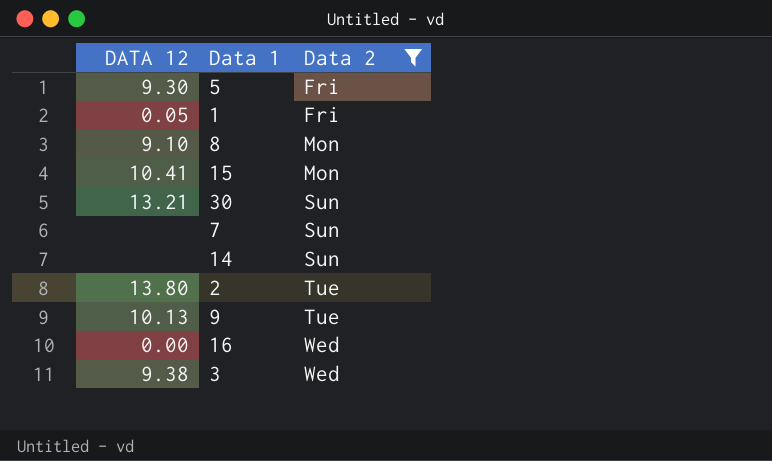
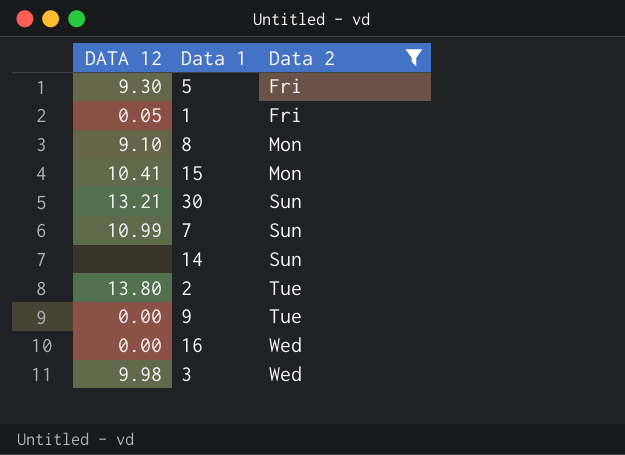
7 | DATA 12: none -> 10.99
9 | DATA 12: 10.13 -> 0.00
3 | DATA 12: 9.38 -> 9.98

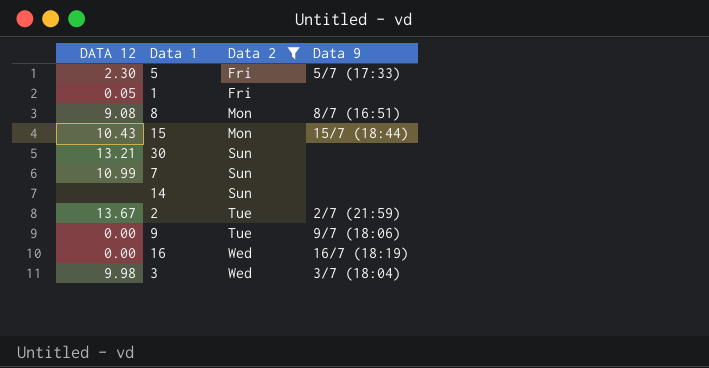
column Data 9 | position: none -> 4
5 | DATA 12: 9.30 -> 2.30
8 | DATA 12: 9.10 -> 9.08
15 | DATA 12: 10.41 -> 10.43
2 | DATA 12: 13.80 -> 13.67

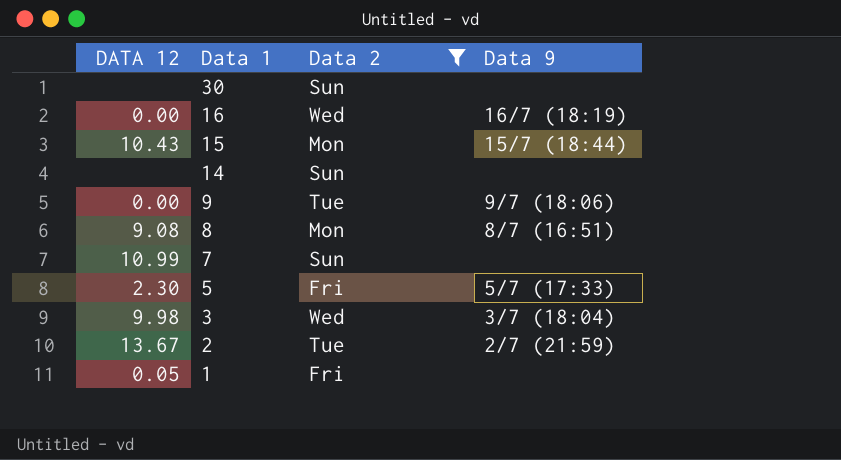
row order: Data 2 ascending -> Data 1 descending
30 | DATA 12: 13.21 -> none

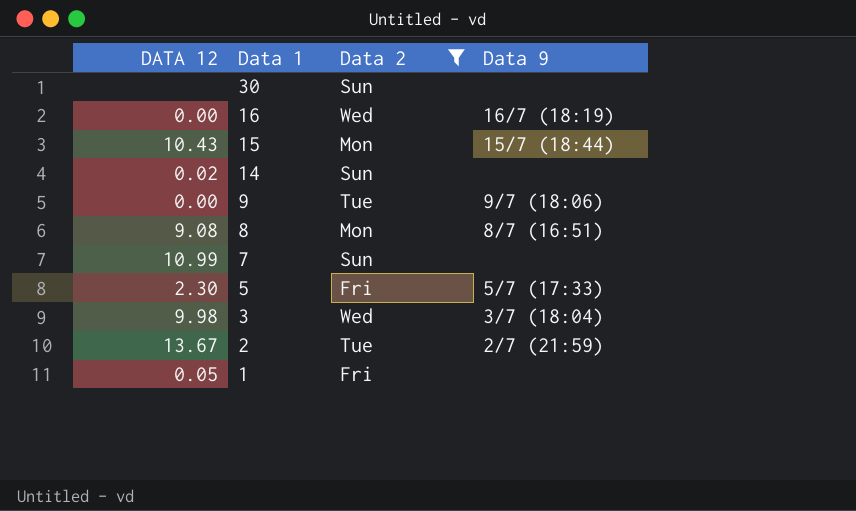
14 | DATA 12: none -> 0.02

